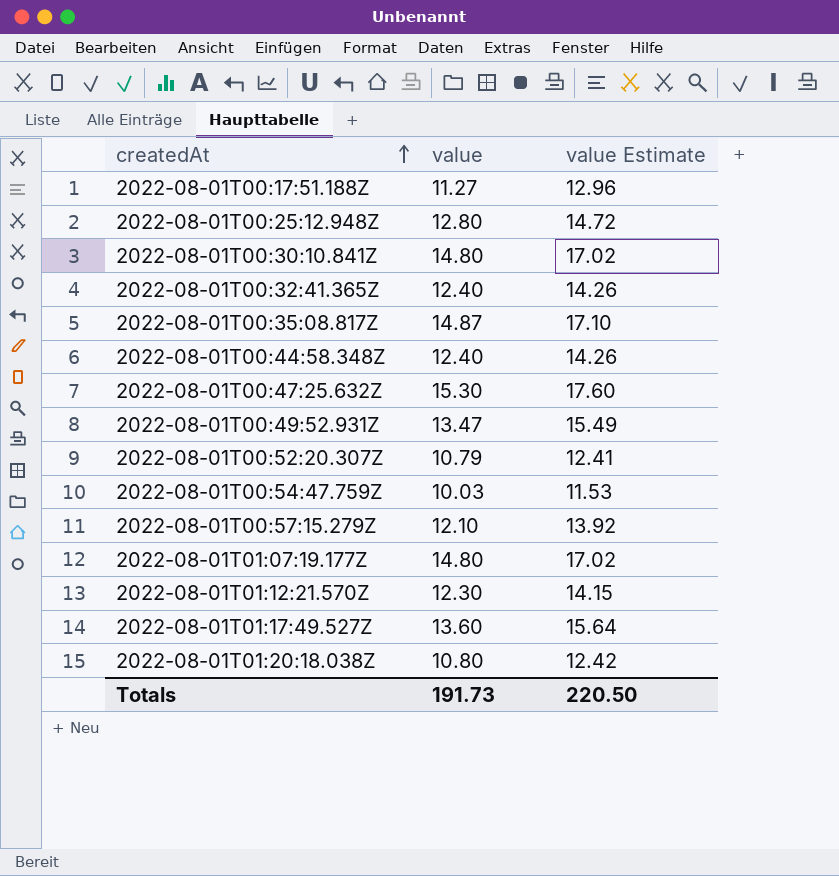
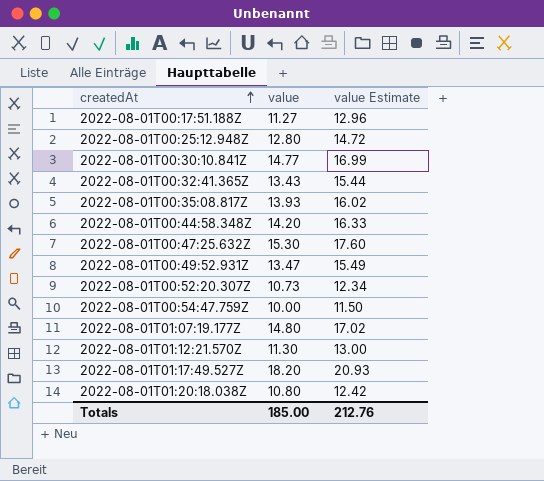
row 2022-08-01T00:57:15.279Z: 12.10 | 13.92 -> none
2022-08-01T00:30:10.841Z | value: 14.80 -> 14.77
2022-08-01T00:30:10.841Z | value Estimate: 17.02 -> 16.99
2022-08-01T00:32:41.365Z | value: 12.40 -> 13.43
2022-08-01T00:32:41.365Z | value Estimate: 14.26 -> 15.44
2022-08-01T00:35:08.817Z | value: 14.87 -> 13.93
2022-08-01T00:35:08.817Z | value Estimate: 17.10 -> 16.02
2022-08-01T00:44:58.348Z | value: 12.40 -> 14.20
2022-08-01T00:44:58.348Z | value Estimate: 14.26 -> 16.33
2022-08-01T00:52:20.307Z | value: 10.79 -> 10.73
2022-08-01T00:52:20.307Z | value Estimate: 12.41 -> 12.34
2022-08-01T00:54:47.759Z | value: 10.03 -> 10.00
2022-08-01T00:54:47.759Z | value Estimate: 11.53 -> 11.50
2022-08-01T01:12:21.570Z | value: 12.30 -> 11.30
2022-08-01T01:12:21.570Z | value Estimate: 14.15 -> 13.00
2022-08-01T01:17:49.527Z | value: 13.60 -> 18.20
2022-08-01T01:17:49.527Z | value Estimate: 15.64 -> 20.93
Totals | value: 191.73 -> 185.00
Totals | value Estimate: 220.50 -> 212.76

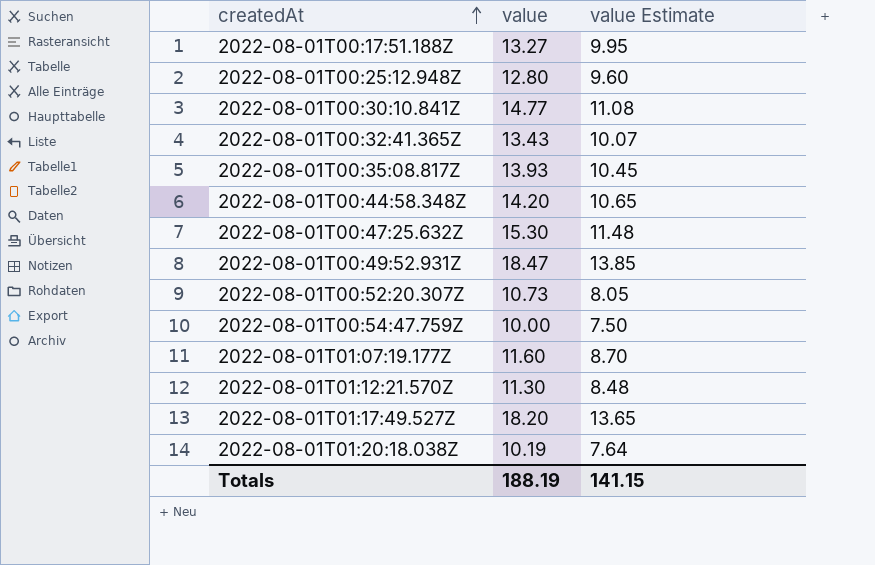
column value Estimate | formula: [value] * 1.15 -> [value] * 0.75
2022-08-01T00:17:51.188Z | value: 11.27 -> 13.27
2022-08-01T00:49:52.931Z | value: 13.47 -> 18.47
2022-08-01T01:07:19.177Z | value: 14.80 -> 11.60
2022-08-01T01:20:18.038Z | value: 10.80 -> 10.19
Totals | value: 185.00 -> 188.19
Totals | value Estimate: 212.76 -> 141.15

